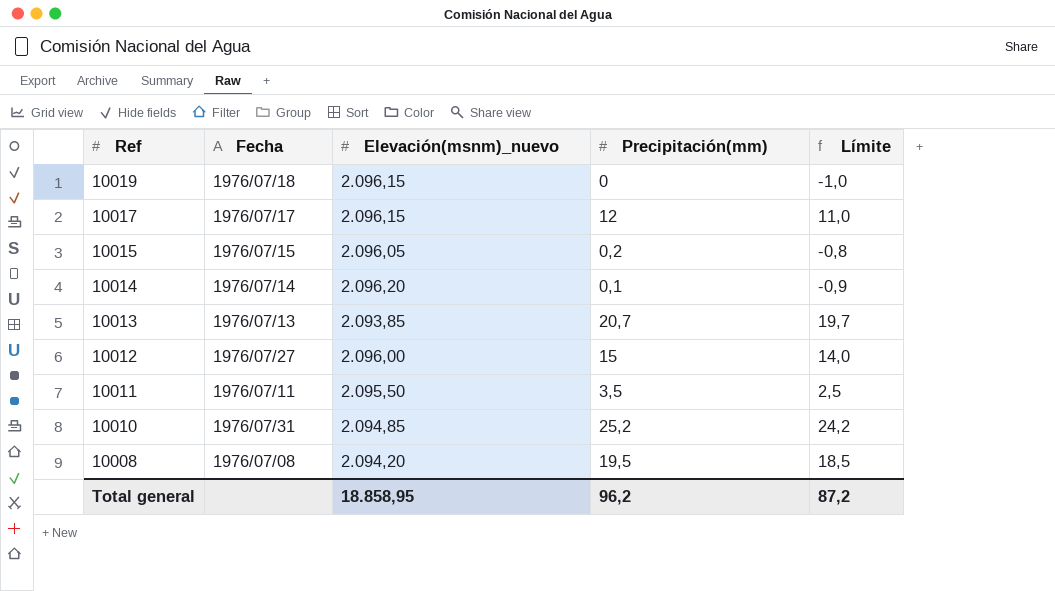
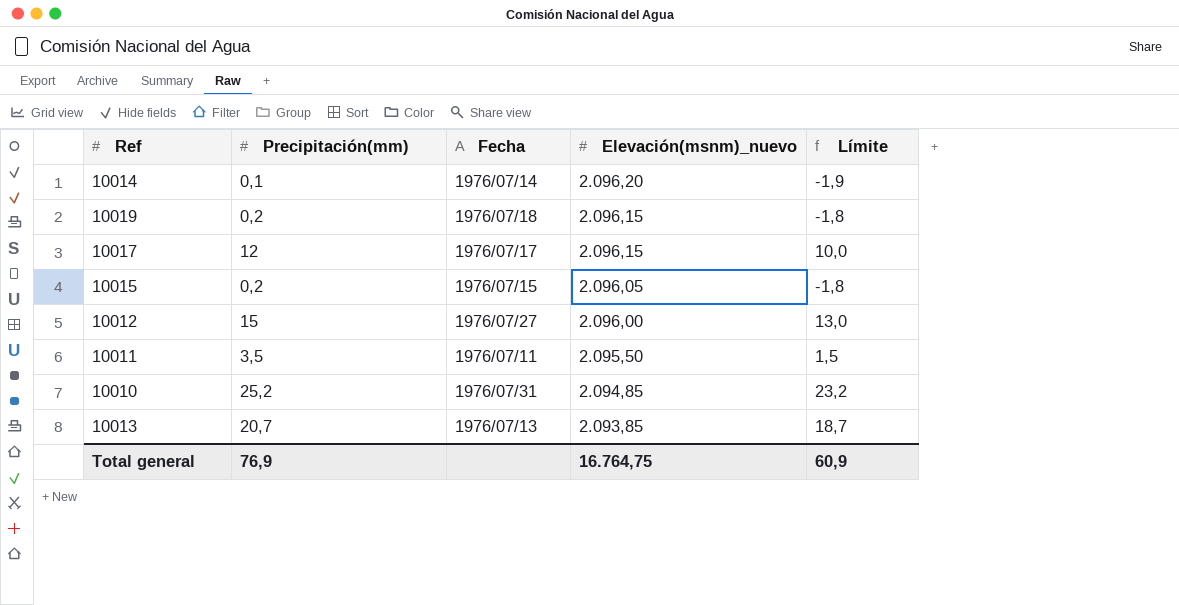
row order: Ref descending -> Elevación(msnm)_nuevo descending
column Precipitación(mm) | position: 4 -> 2
column Límite | formula: [Precipitación(mm)] - 1 -> [Precipitación(mm)] - 2
row 10008: 1976/07/08 | 2.094,20 | 19,5 | 18,5 -> none
10019 | Precipitación(mm): 0 -> 0,2
Total general | Precipitación(mm): 96,2 -> 76,9
Total general | Elevación(msnm)_nuevo: 18.858,95 -> 16.764,75
Total general | Límite: 87,2 -> 60,9

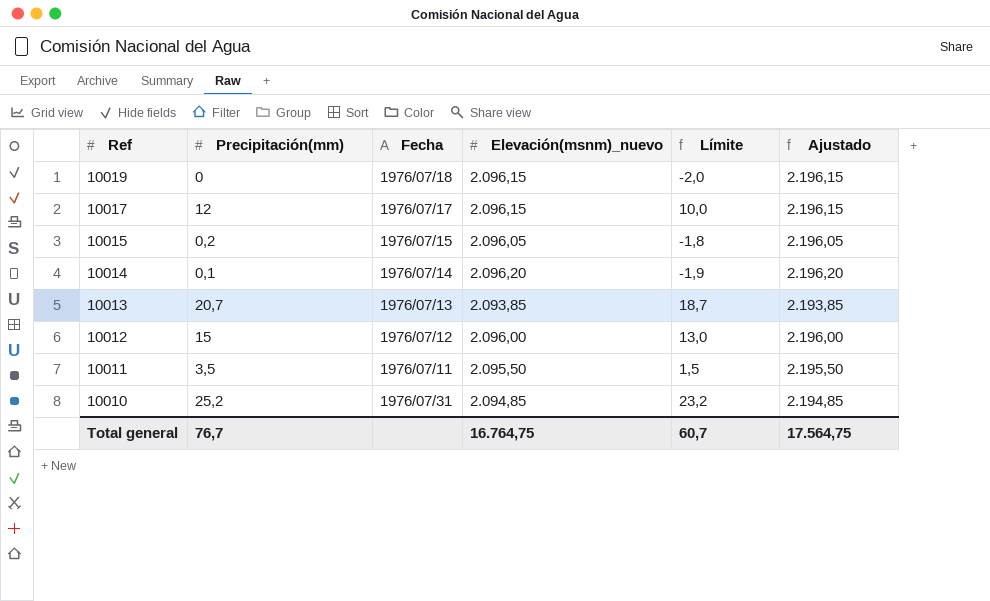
row order: Elevación(msnm)_nuevo descending -> Ref descending
column Ajustado | formula: none -> [Elevación(msnm)_nuevo] + 100
10019 | Precipitación(mm): 0,2 -> 0
10019 | Límite: -1,8 -> -2,0
10012 | Fecha: 1976/07/27 -> 1976/07/12
Total general | Precipitación(mm): 76,9 -> 76,7
Total general | Límite: 60,9 -> 60,7

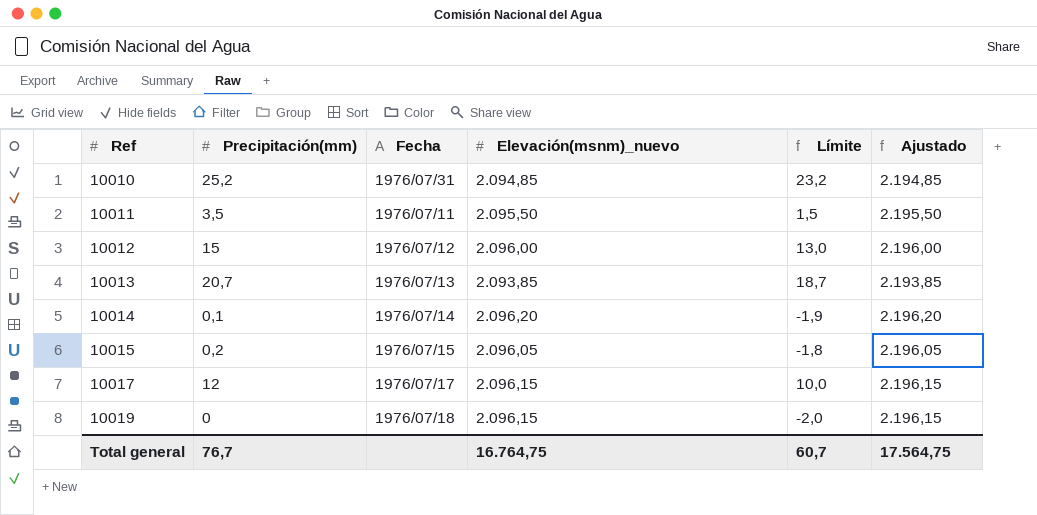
row order: Ref descending -> Ref ascending

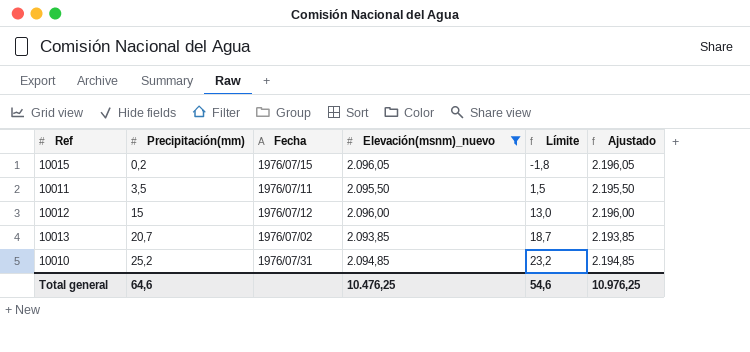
filter: none -> Elevación(msnm)_nuevo <= 2.096,05
row order: Ref ascending -> Precipitación(mm) ascending
10013 | Fecha: 1976/07/13 -> 1976/07/02
Total general | Precipitación(mm): 76,7 -> 64,6
Total general | Elevación(msnm)_nuevo: 16.764,75 -> 10.476,25
Total general | Límite: 60,7 -> 54,6
Total general | Ajustado: 17.564,75 -> 10.976,25

